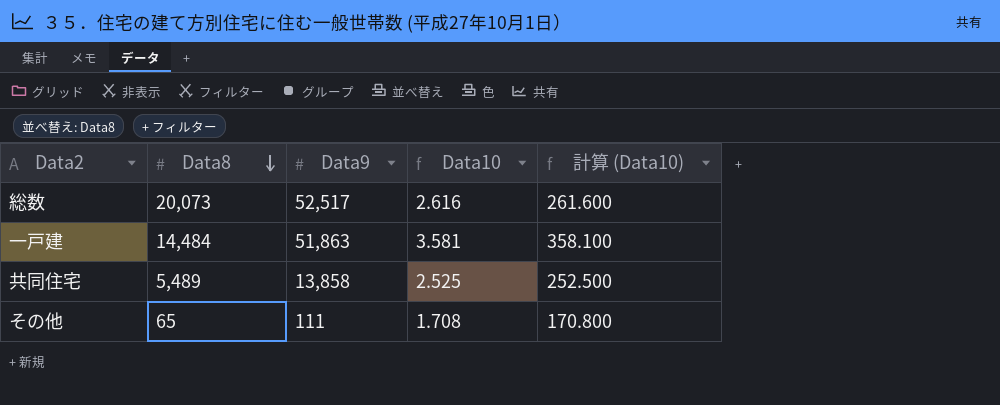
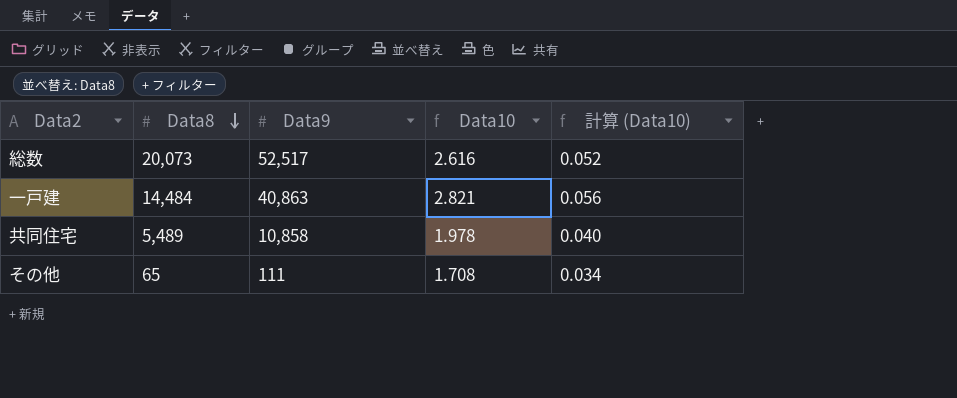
column 計算 (Data10) | formula: [Data10] * 100 -> [Data10] * 0.02
一戸建 | Data9: 51,863 -> 40,863
一戸建 | Data10: 3.581 -> 2.821
共同住宅 | Data9: 13,858 -> 10,858
共同住宅 | Data10: 2.525 -> 1.978

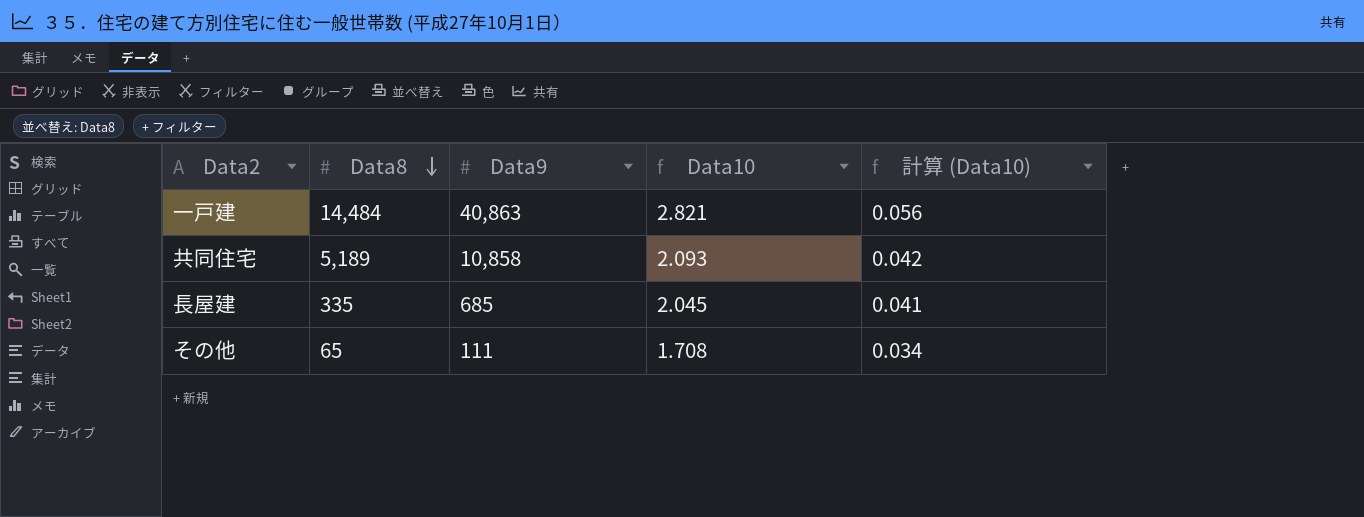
row 総数: 20,073 | 52,517 | 2.616 | 0.052 -> none
共同住宅 | Data8: 5,489 -> 5,189
共同住宅 | Data10: 1.978 -> 2.093
共同住宅 | 計算 (Data10): 0.040 -> 0.042
row 長屋建: none -> 335 | 685 | 2.045 | 0.041

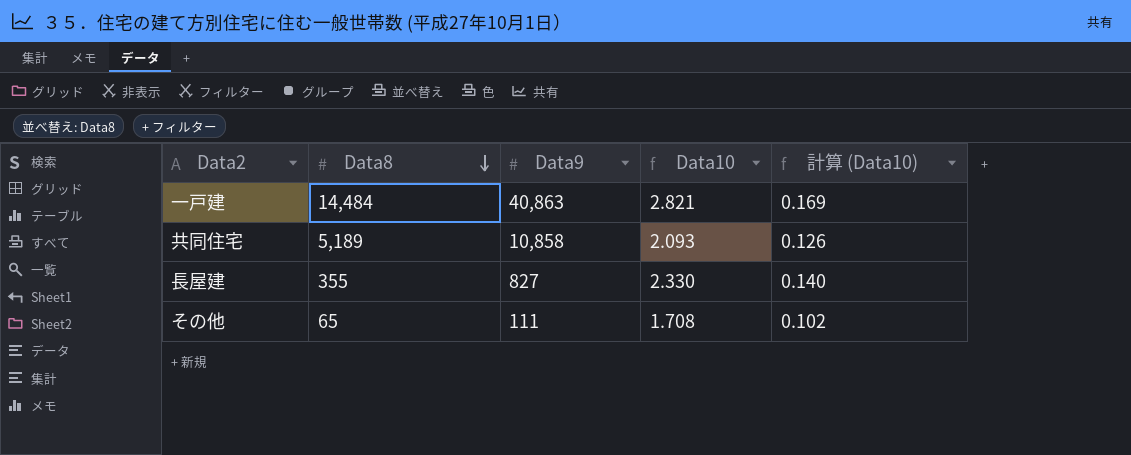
column 計算 (Data10) | formula: [Data10] * 0.02 -> [Data10] * 0.06
長屋建 | Data8: 335 -> 355
長屋建 | Data9: 685 -> 827
長屋建 | Data10: 2.045 -> 2.330

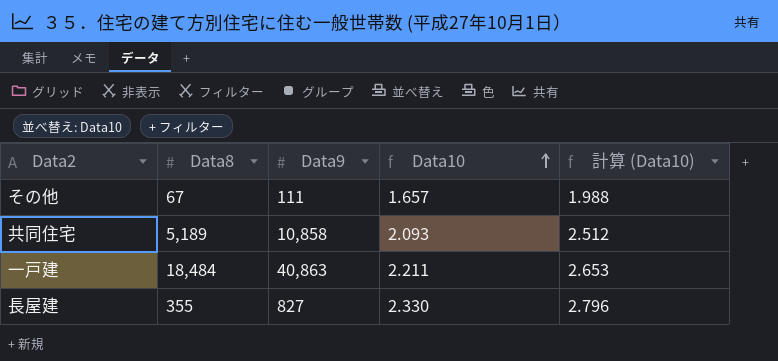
row order: Data8 descending -> Data10 ascending
column 計算 (Data10) | formula: [Data10] * 0.06 -> [Data10] * 1.2
その他 | Data8: 65 -> 67
その他 | Data10: 1.708 -> 1.657
一戸建 | Data8: 14,484 -> 18,484
一戸建 | Data10: 2.821 -> 2.211

